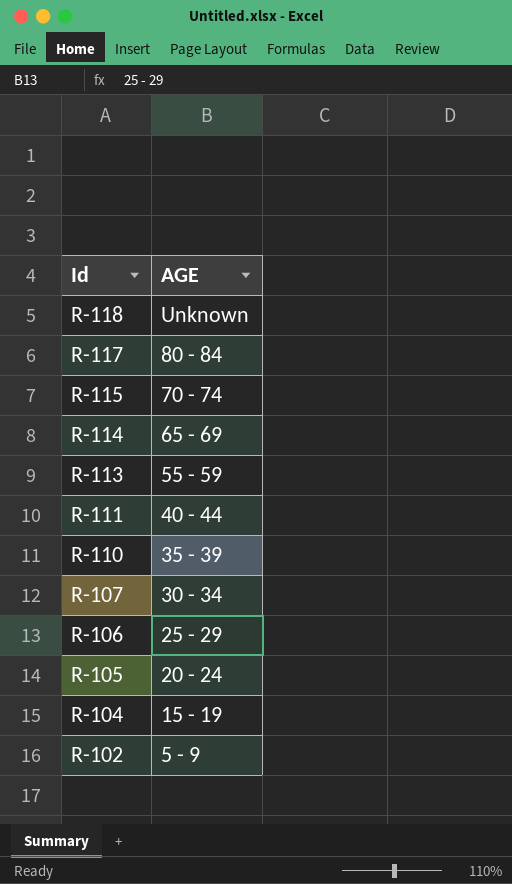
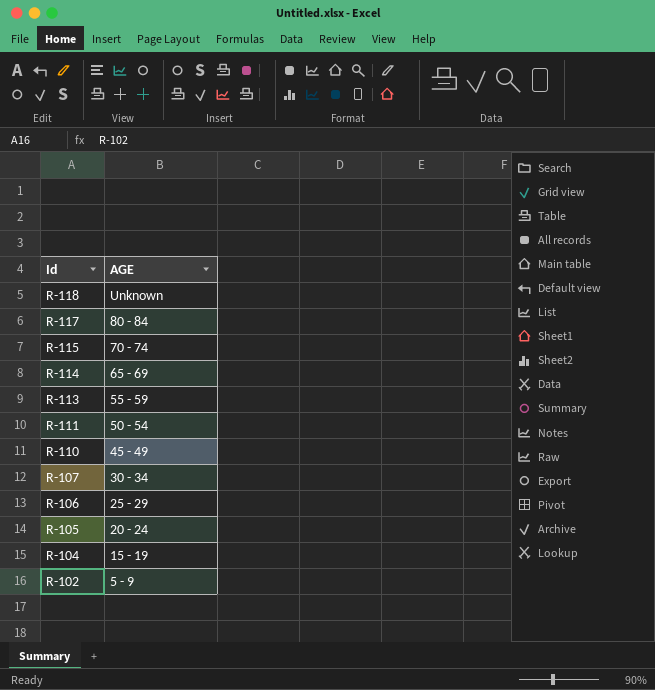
R-111 | AGE: 40 - 44 -> 50 - 54
R-110 | AGE: 35 - 39 -> 45 - 49

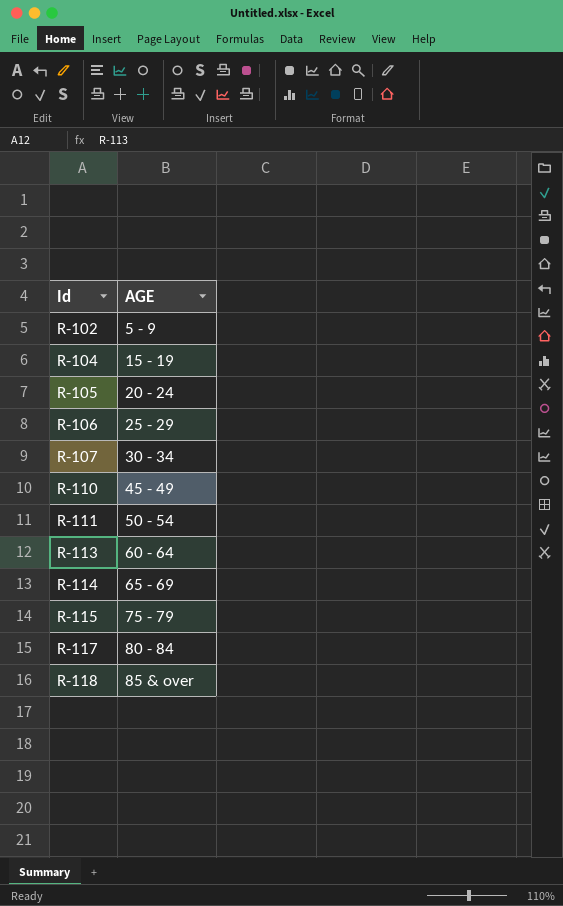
row order: Id descending -> Id ascending
R-113 | AGE: 55 - 59 -> 60 - 64
R-115 | AGE: 70 - 74 -> 75 - 79
R-118 | AGE: Unknown -> 85 & over

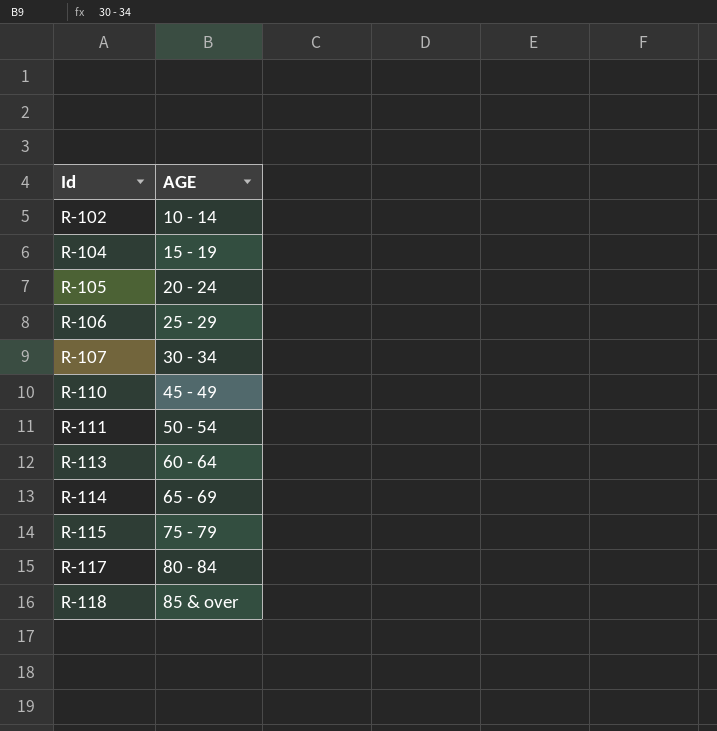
R-102 | AGE: 5 - 9 -> 10 - 14

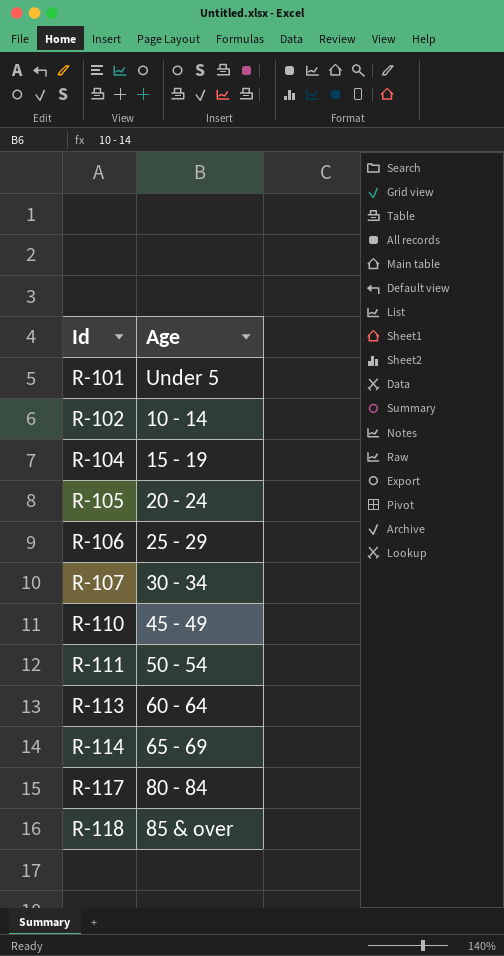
column name: AGE -> Age
row R-115: 75 - 79 -> none
row R-101: none -> Under 5

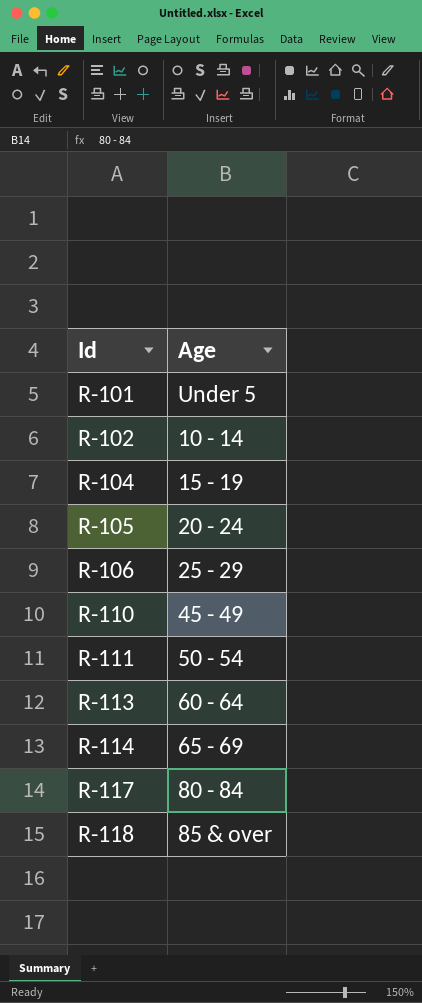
row R-107: 30 - 34 -> none

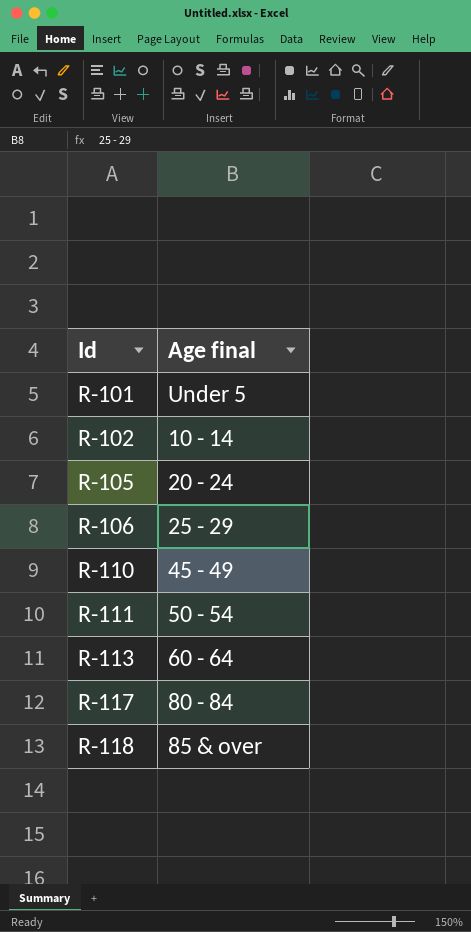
column name: Age -> Age final
row R-104: 15 - 19 -> none
row R-114: 65 - 69 -> none

